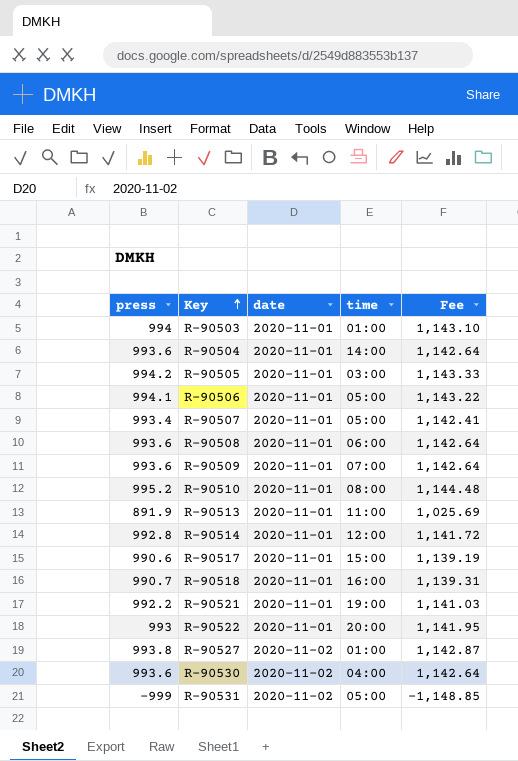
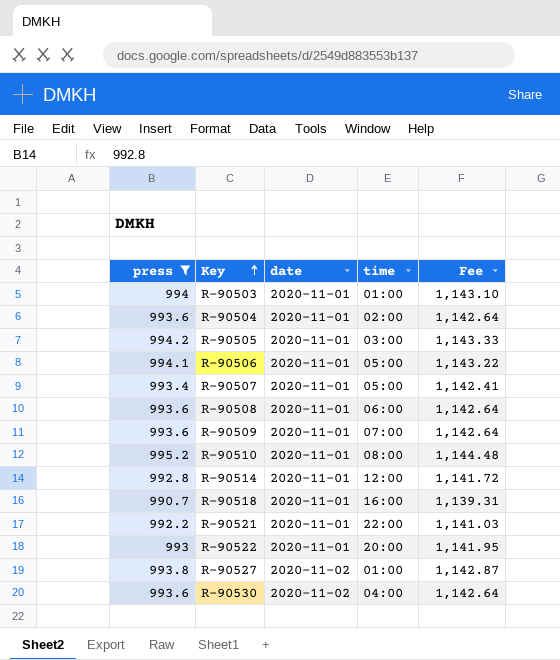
filter: none -> press >= 990.7
R-90504 | time: 14:00 -> 02:00
R-90521 | time: 19:00 -> 22:00

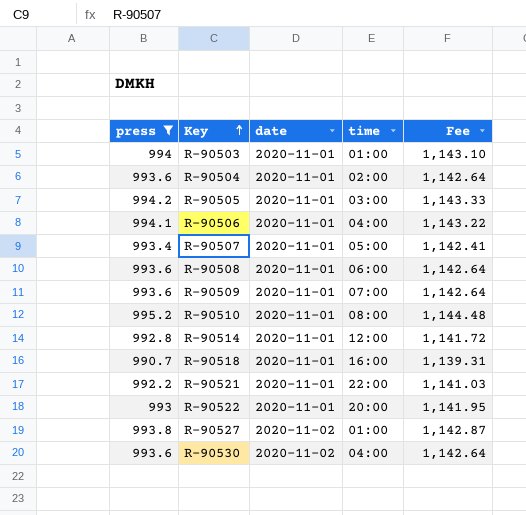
R-90506 | time: 05:00 -> 04:00

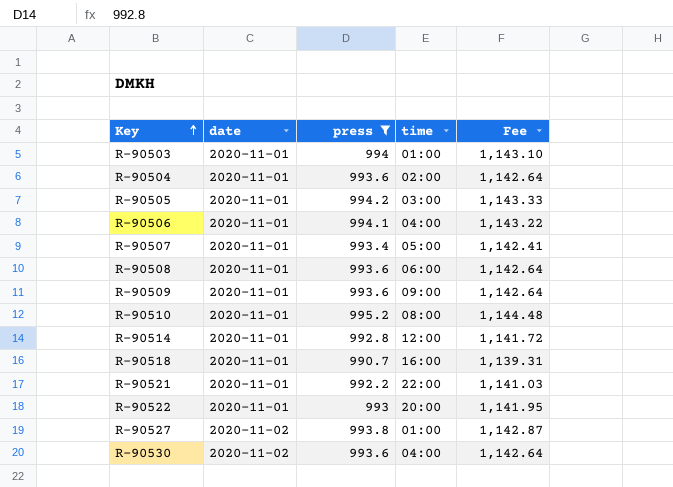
column press | position: 1 -> 3
R-90509 | time: 07:00 -> 09:00

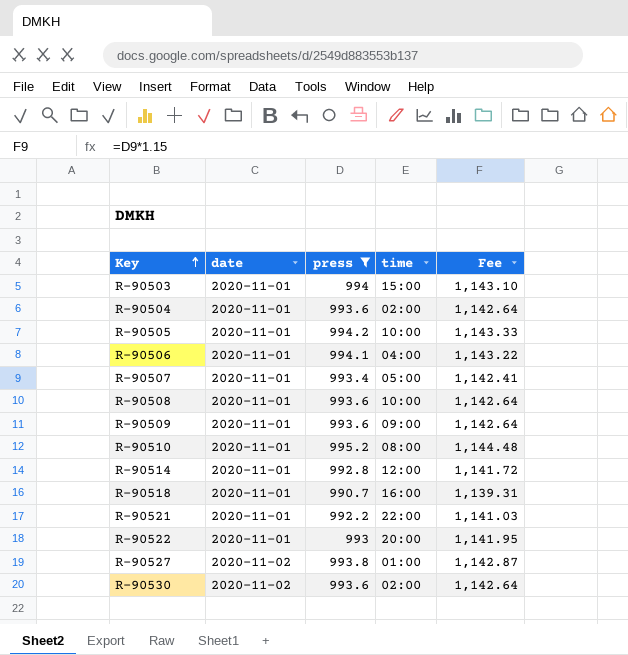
R-90503 | time: 01:00 -> 15:00
R-90505 | time: 03:00 -> 10:00
R-90508 | time: 06:00 -> 10:00
R-90530 | time: 04:00 -> 02:00

